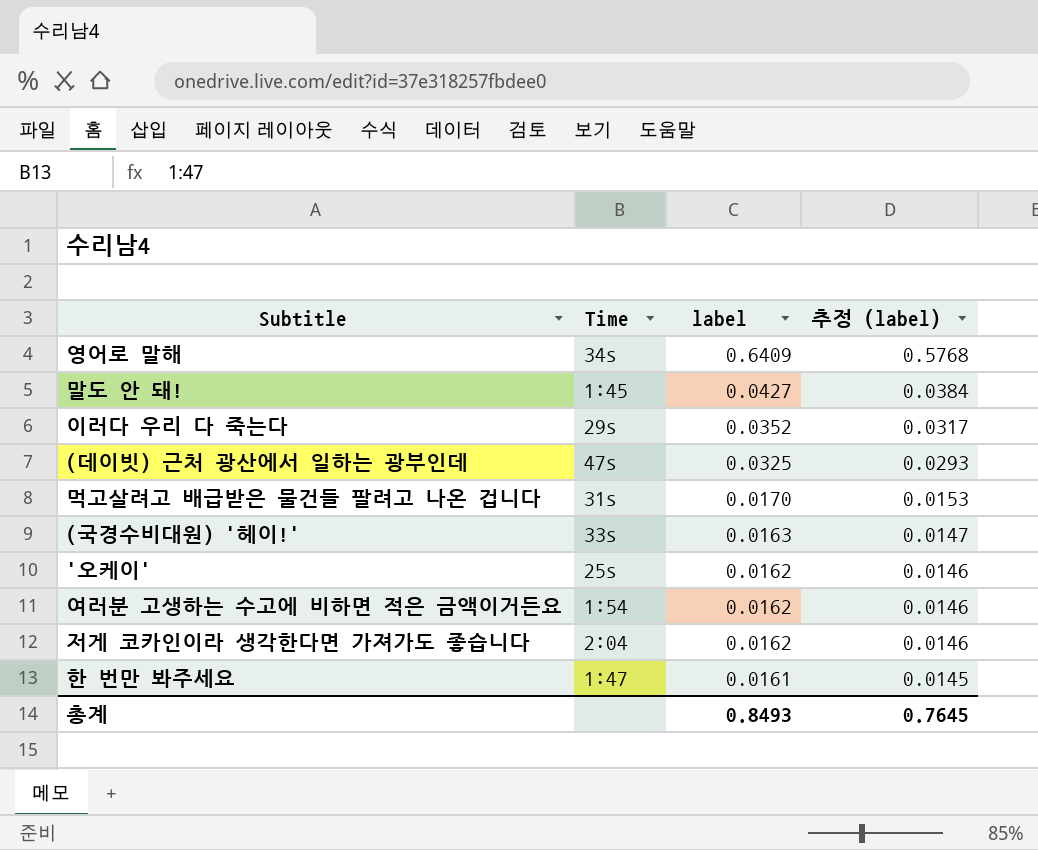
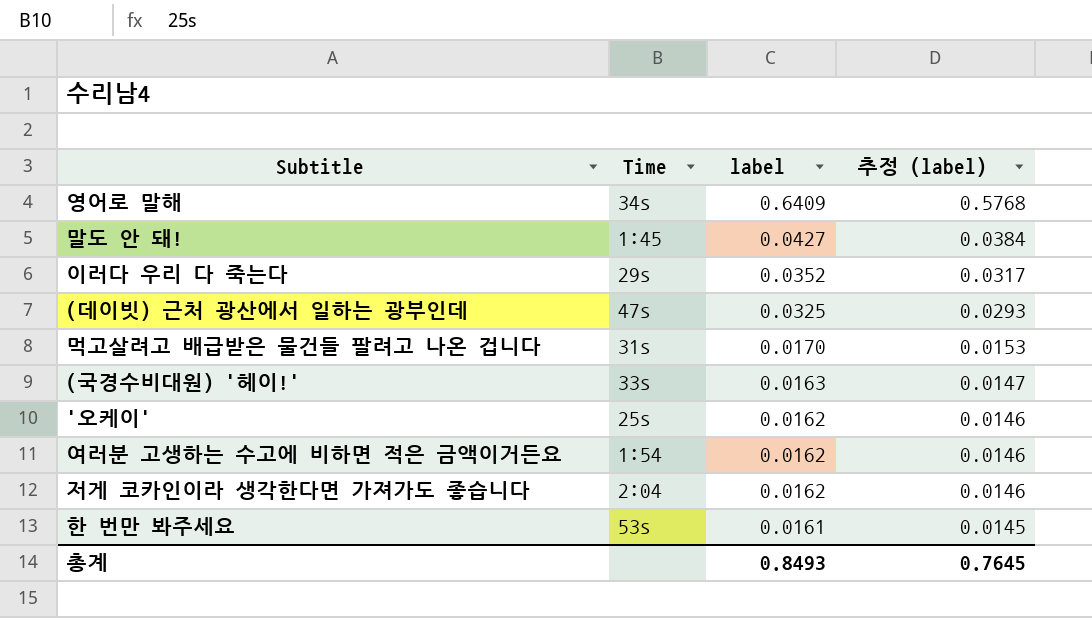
한 번만 봐주세요 | Time: 1:47 -> 53s

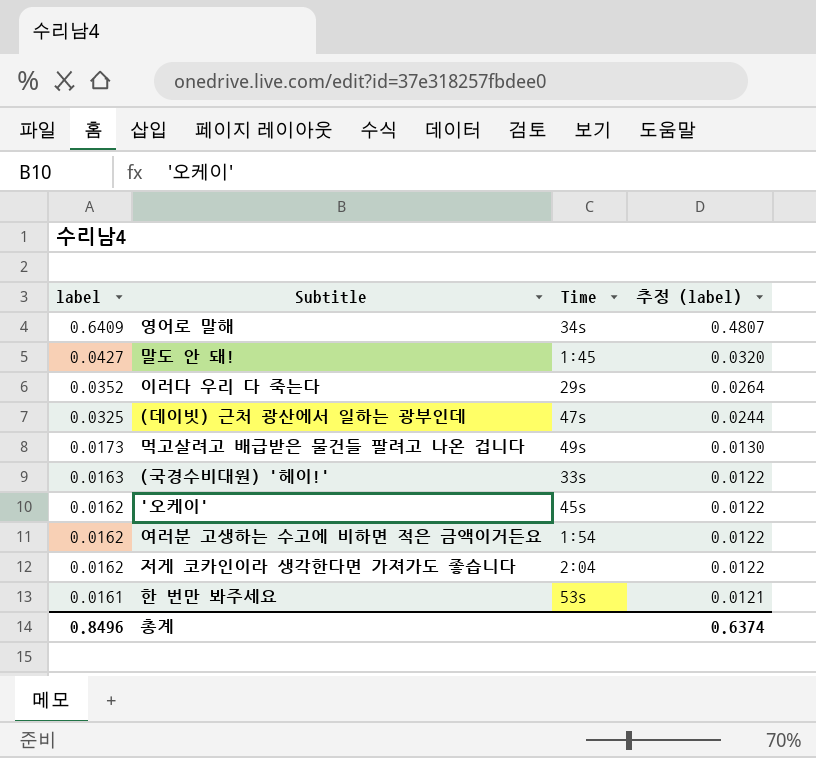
column label | position: 3 -> 1
column 추정 (label) | formula: [label] * 0.9 -> [label] * 0.75
먹고살려고 배급받은 물건들 팔려고 나온 겁니다 | label: 0.0170 -> 0.0173
먹고살려고 배급받은 물건들 팔려고 나온 겁니다 | Time: 31s -> 49s
'오케이' | Time: 25s -> 45s
총계 | label: 0.8493 -> 0.8496
총계 | 추정 (label): 0.7645 -> 0.6374

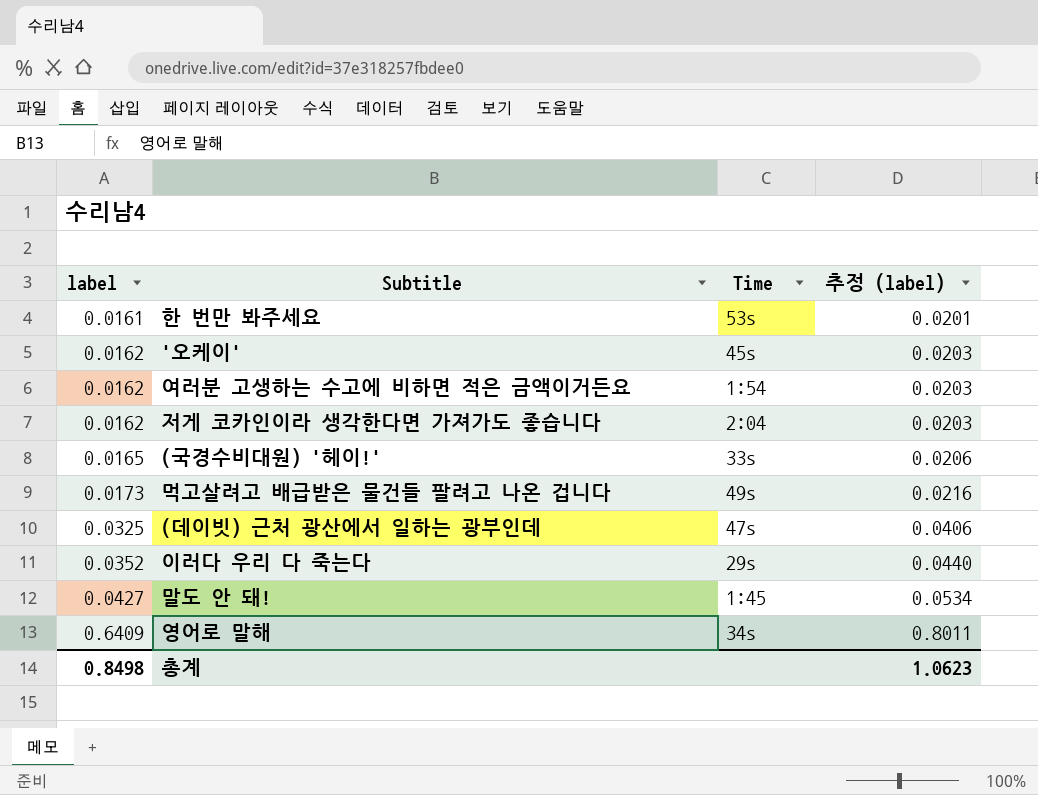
row order: label descending -> label ascending
column 추정 (label) | formula: [label] * 0.75 -> [label] * 1.25
(국경수비대원) '헤이!' | label: 0.0163 -> 0.0165
총계 | label: 0.8496 -> 0.8498
총계 | 추정 (label): 0.6374 -> 1.0623

